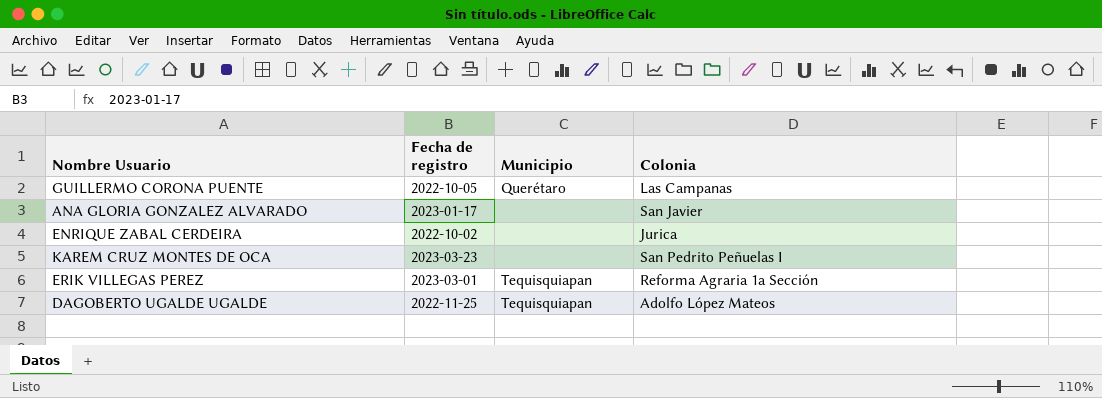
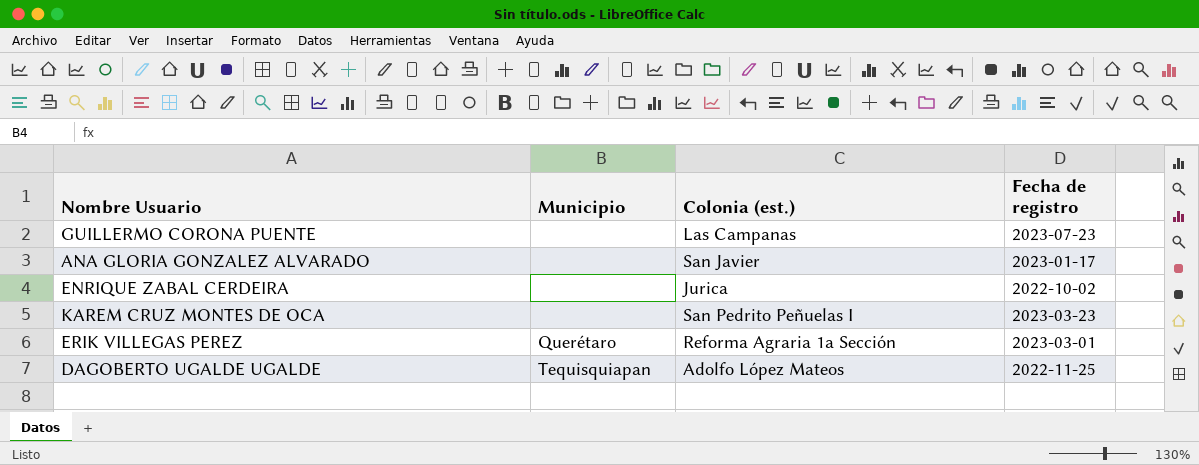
column name: Colonia -> Colonia (est.)
column Fecha de registro | position: 2 -> 4
GUILLERMO CORONA PUENTE | Municipio: Querétaro -> none
GUILLERMO CORONA PUENTE | Fecha de registro: 2022-10-05 -> 2023-07-23
ERIK VILLEGAS PEREZ | Municipio: Tequisquiapan -> Querétaro

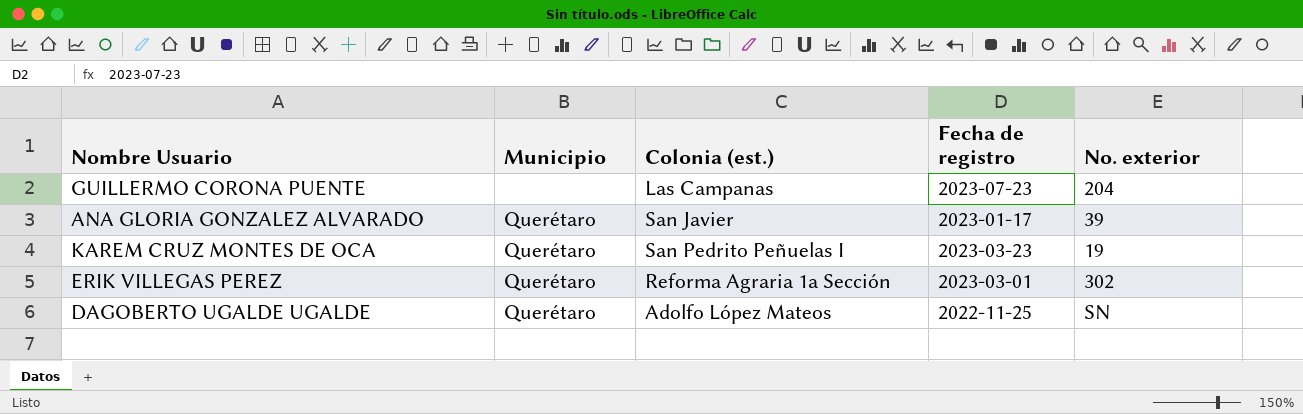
column No. exterior | position: none -> 5
row ENRIQUE ZABAL CERDEIRA: none | Jurica | 2022-10-02 -> none
ANA GLORIA GONZALEZ ALVARADO | Municipio: none -> Querétaro
KAREM CRUZ MONTES DE OCA | Municipio: none -> Querétaro
DAGOBERTO UGALDE UGALDE | Municipio: Tequisquiapan -> Querétaro

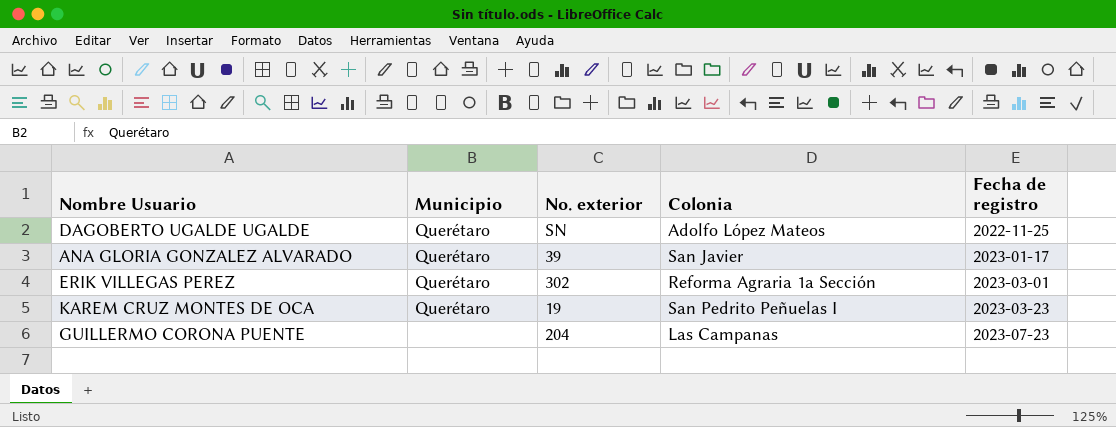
row order: none -> Fecha de registro ascending
column No. exterior | position: 5 -> 3
column name: Colonia (est.) -> Colonia

